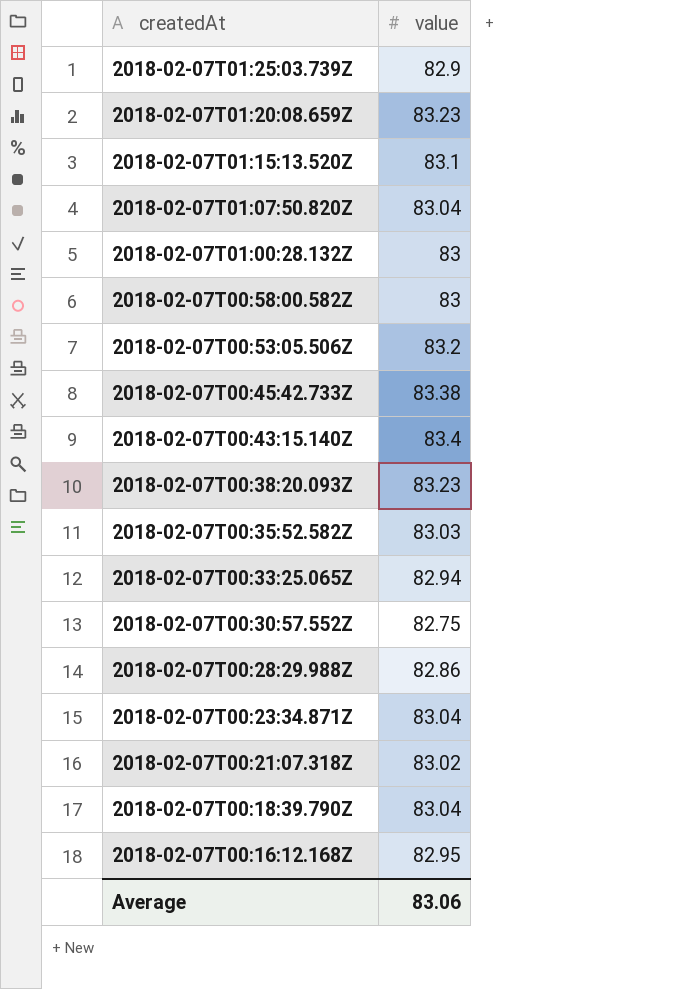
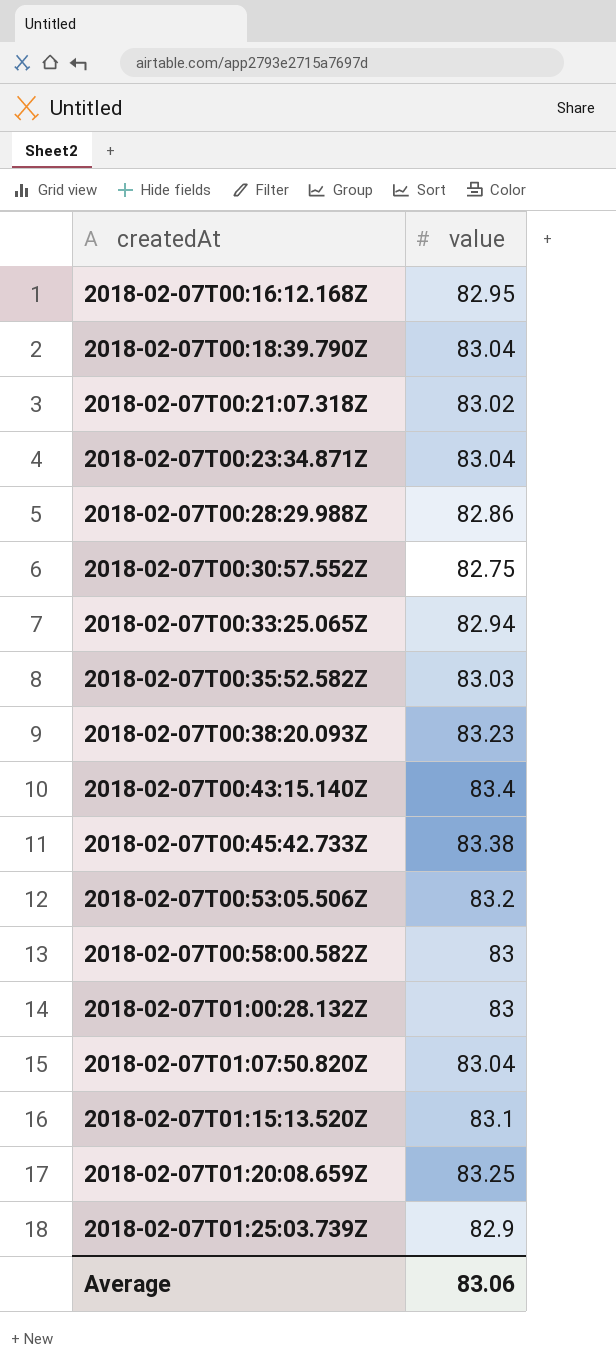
row order: createdAt descending -> createdAt ascending
2018-02-07T01:20:08.659Z | value: 83.23 -> 83.25

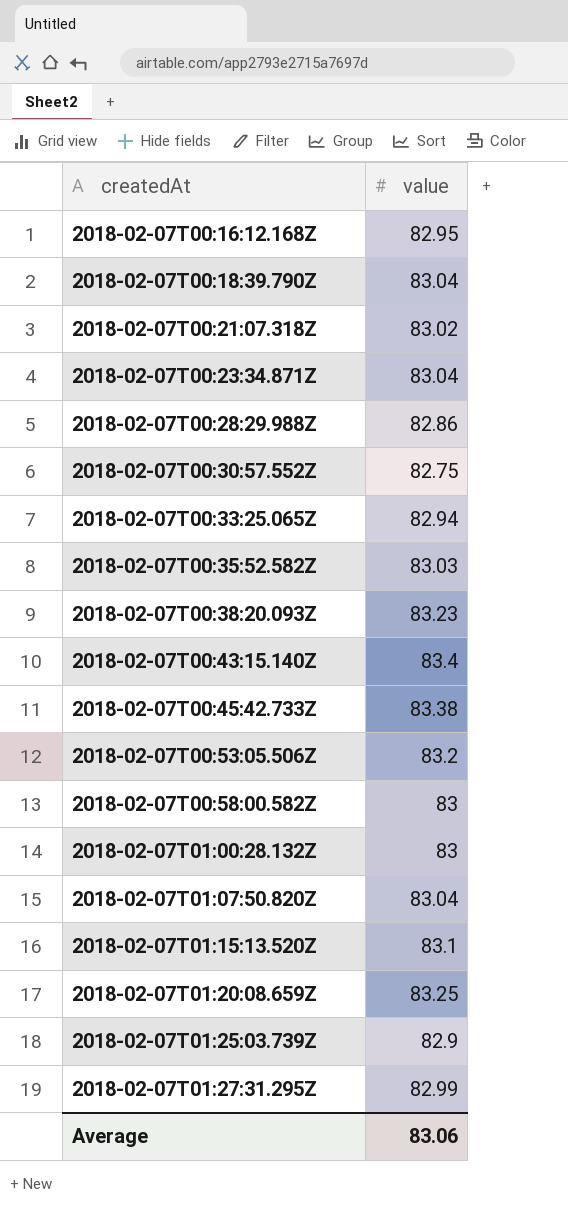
row 2018-02-07T01:27:31.295Z: none -> 82.99

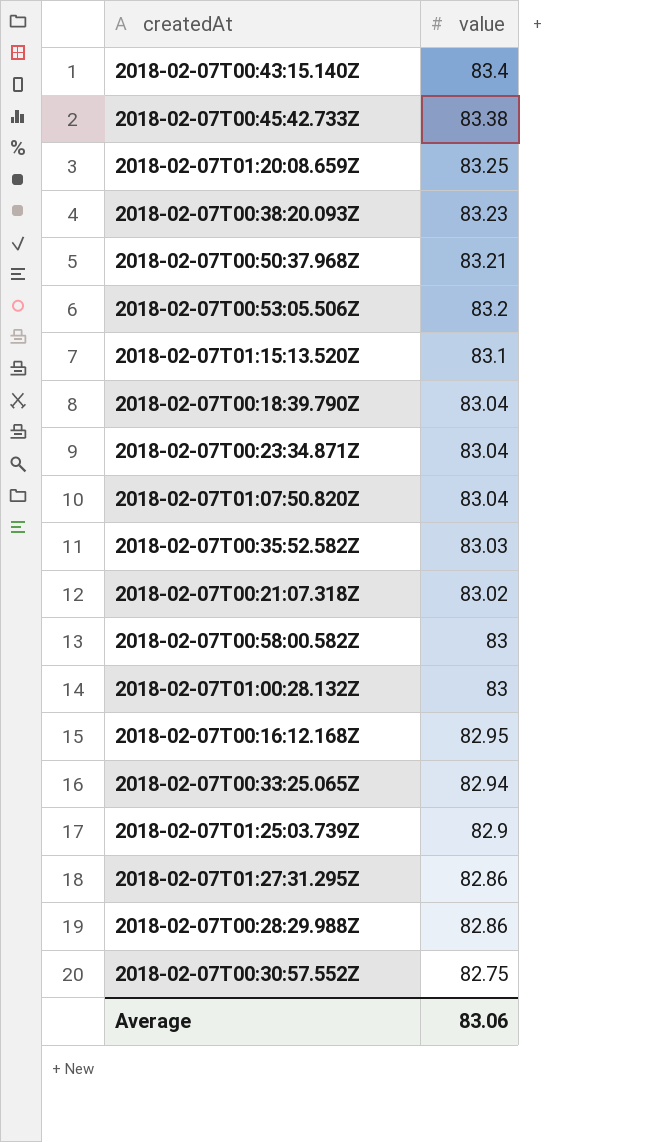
row order: createdAt ascending -> value descending
row 2018-02-07T00:50:37.968Z: none -> 83.21
2018-02-07T01:27:31.295Z | value: 82.99 -> 82.86

